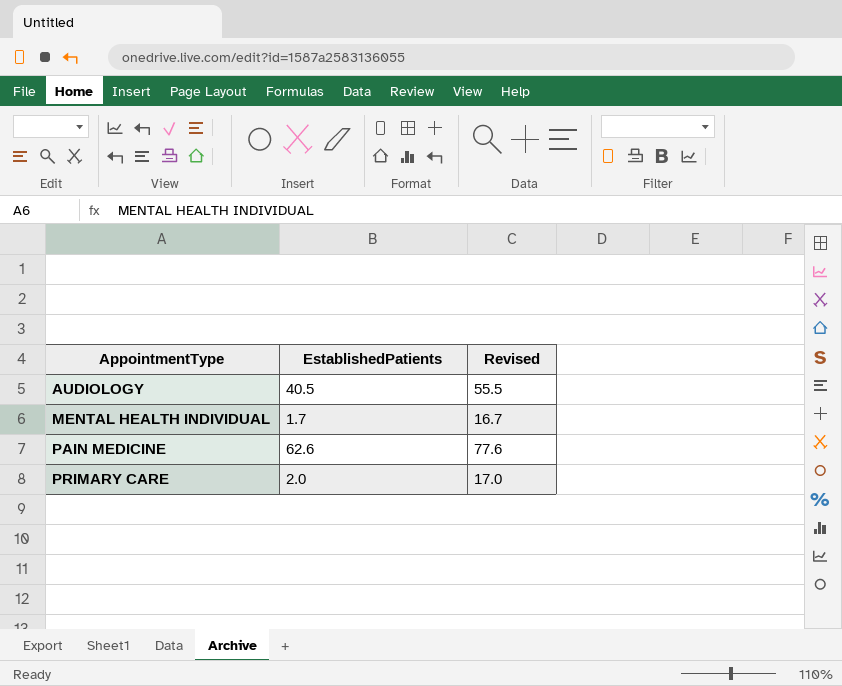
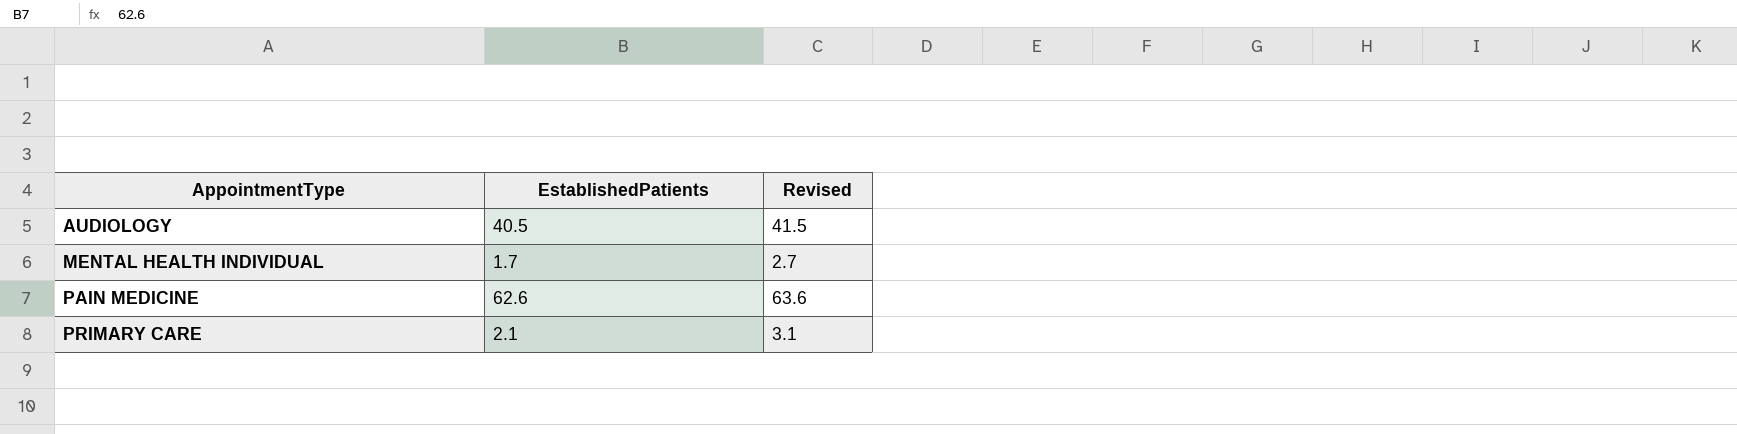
column Revised | formula: [EstablishedPatients] + 15 -> [EstablishedPatients] + 1
PRIMARY CARE | EstablishedPatients: 2.0 -> 2.1

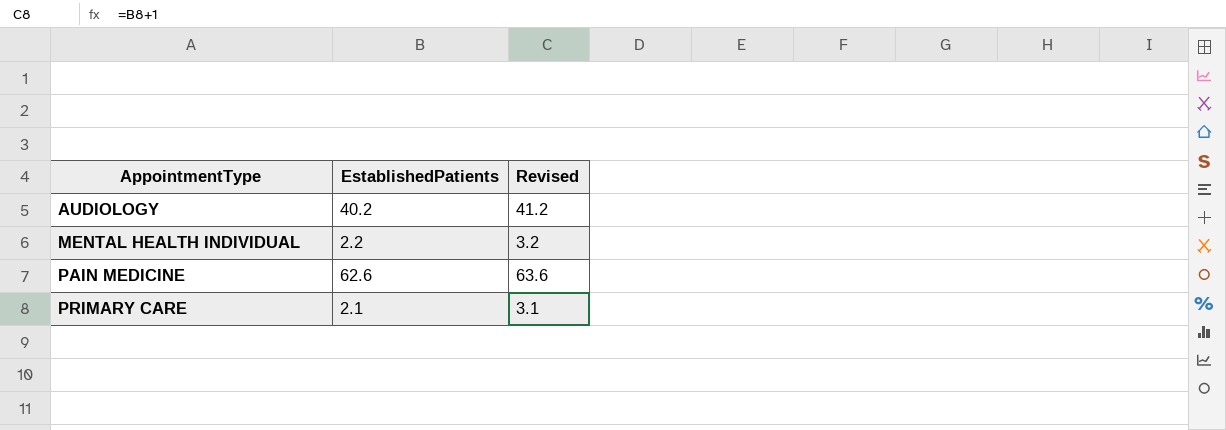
AUDIOLOGY | EstablishedPatients: 40.5 -> 40.2
AUDIOLOGY | Revised: 41.5 -> 41.2
MENTAL HEALTH INDIVIDUAL | EstablishedPatients: 1.7 -> 2.2
MENTAL HEALTH INDIVIDUAL | Revised: 2.7 -> 3.2

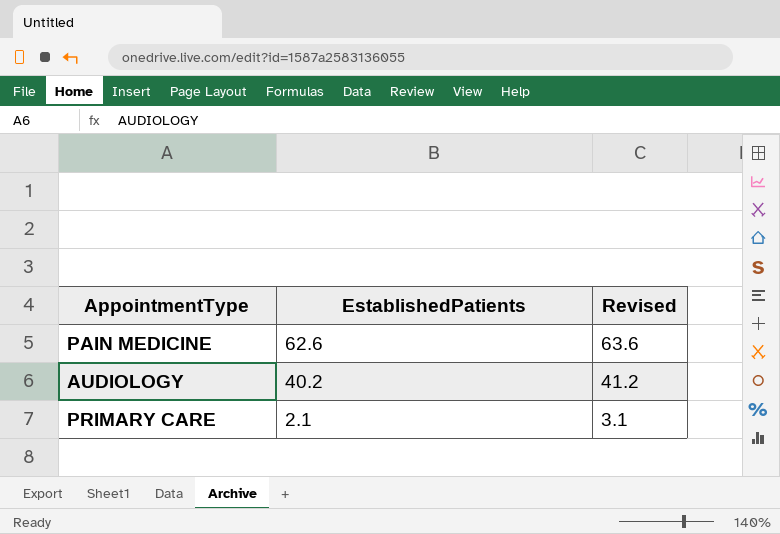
row order: AppointmentType ascending -> EstablishedPatients descending
row MENTAL HEALTH INDIVIDUAL: 2.2 | 3.2 -> none

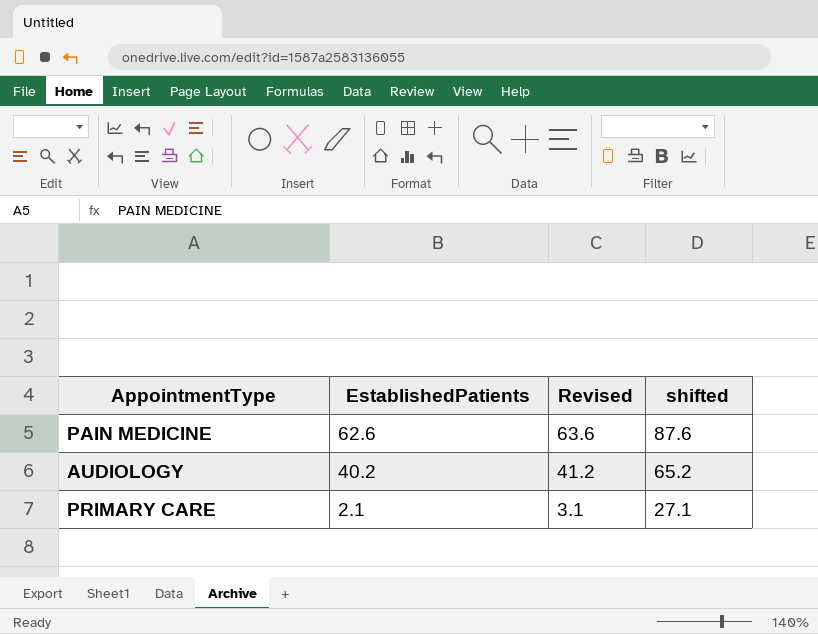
column shifted | formula: none -> [EstablishedPatients] + 25

